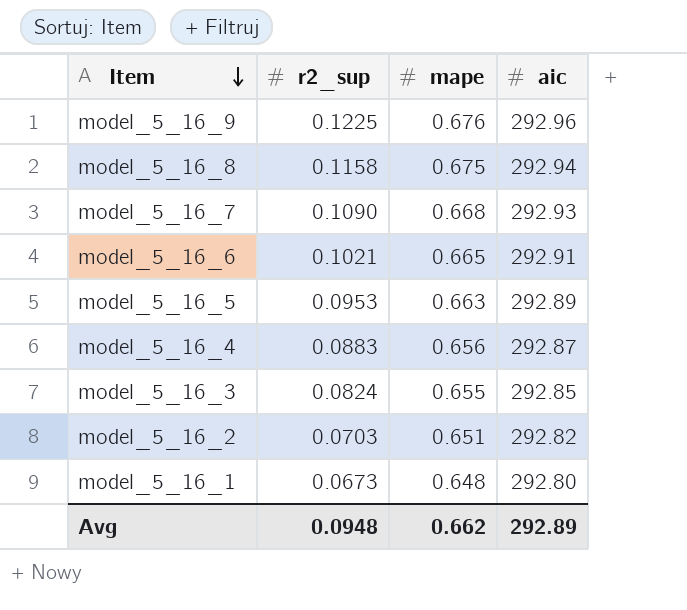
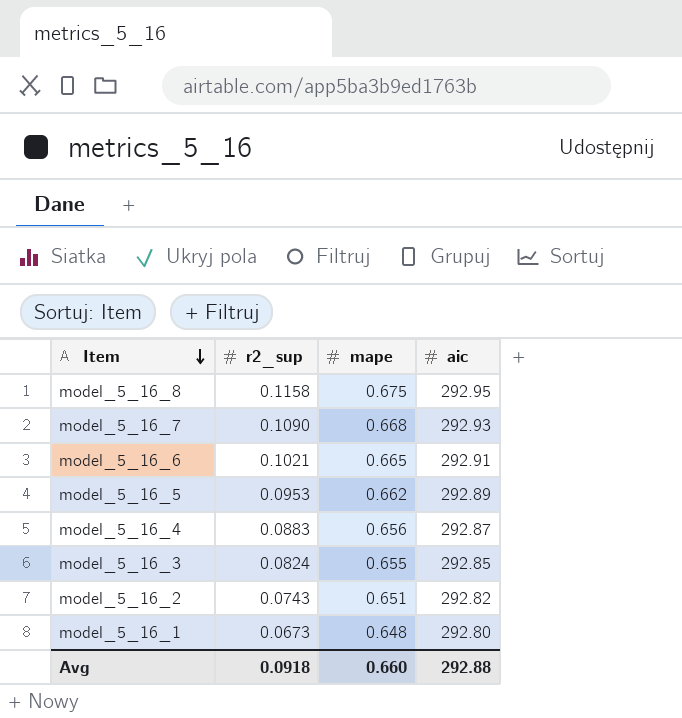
row model_5_16_9: 0.1225 | 0.676 | 292.96 -> none
model_5_16_8 | aic: 292.94 -> 292.95
model_5_16_5 | mape: 0.663 -> 0.662
model_5_16_2 | r2_sup: 0.0703 -> 0.0743
Avg | r2_sup: 0.0948 -> 0.0918
Avg | mape: 0.662 -> 0.660
Avg | aic: 292.89 -> 292.88

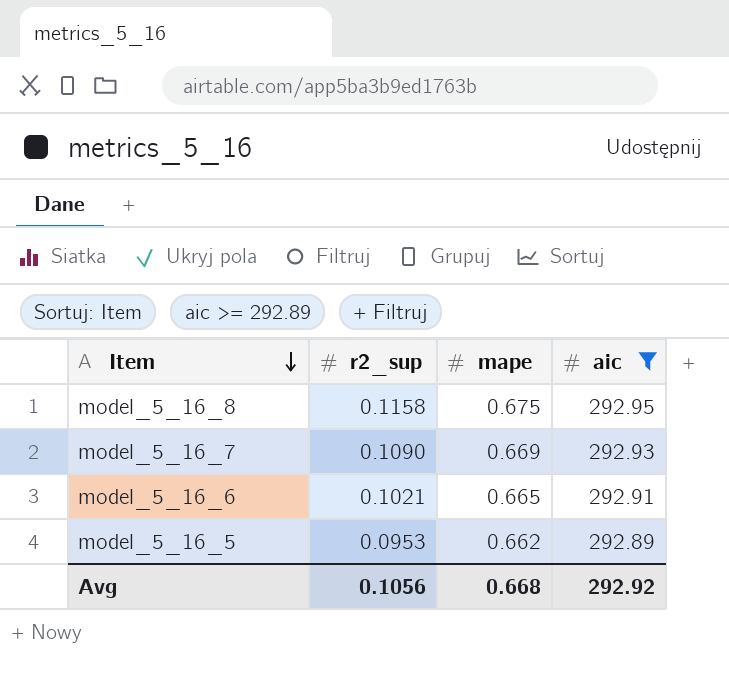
filter: none -> aic >= 292.89
model_5_16_7 | mape: 0.668 -> 0.669
Avg | r2_sup: 0.0918 -> 0.1056
Avg | mape: 0.660 -> 0.668
Avg | aic: 292.88 -> 292.92

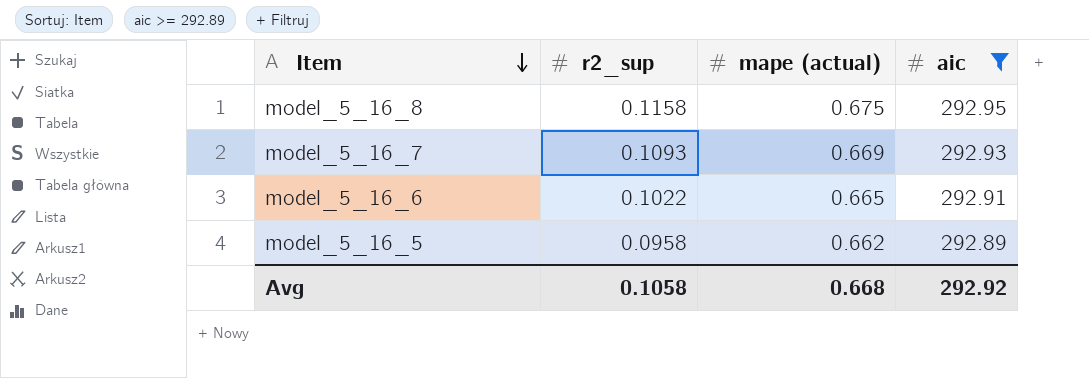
column name: mape -> mape (actual)
model_5_16_7 | r2_sup: 0.1090 -> 0.1093
model_5_16_6 | r2_sup: 0.1021 -> 0.1022
model_5_16_5 | r2_sup: 0.0953 -> 0.0958
Avg | r2_sup: 0.1056 -> 0.1058

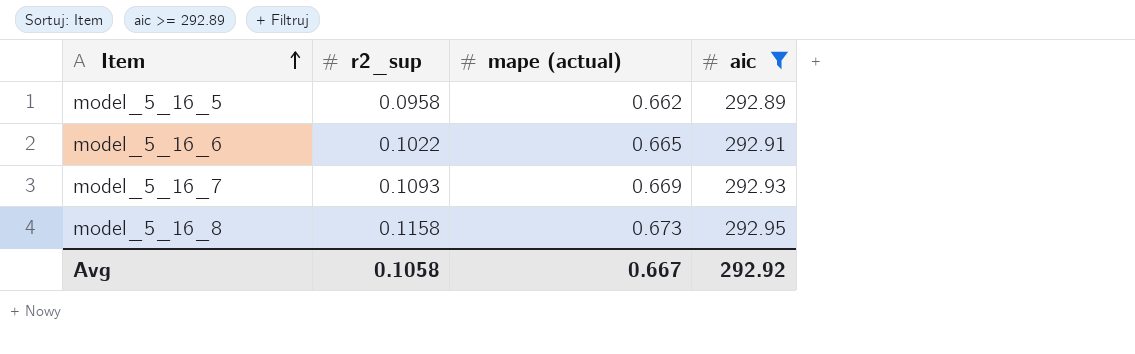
row order: Item descending -> Item ascending
model_5_16_8 | mape (actual): 0.675 -> 0.673
Avg | mape (actual): 0.668 -> 0.667

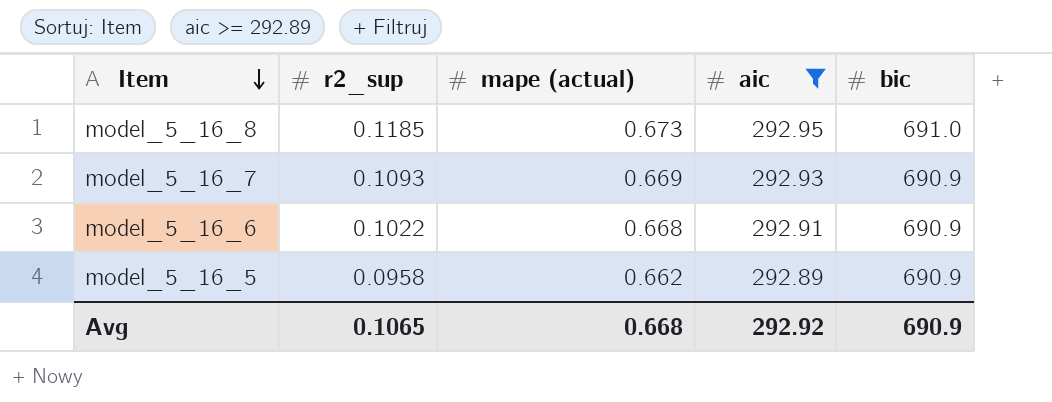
row order: Item ascending -> Item descending
column bic | position: none -> 5
model_5_16_8 | r2_sup: 0.1158 -> 0.1185
model_5_16_6 | mape (actual): 0.665 -> 0.668
Avg | r2_sup: 0.1058 -> 0.1065
Avg | mape (actual): 0.667 -> 0.668

